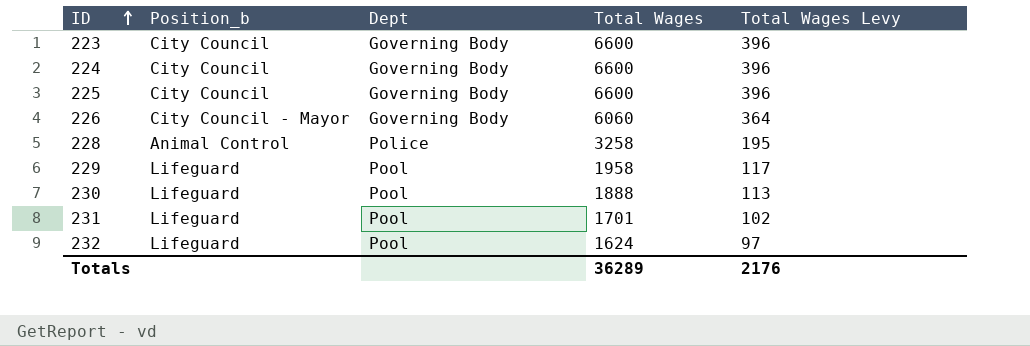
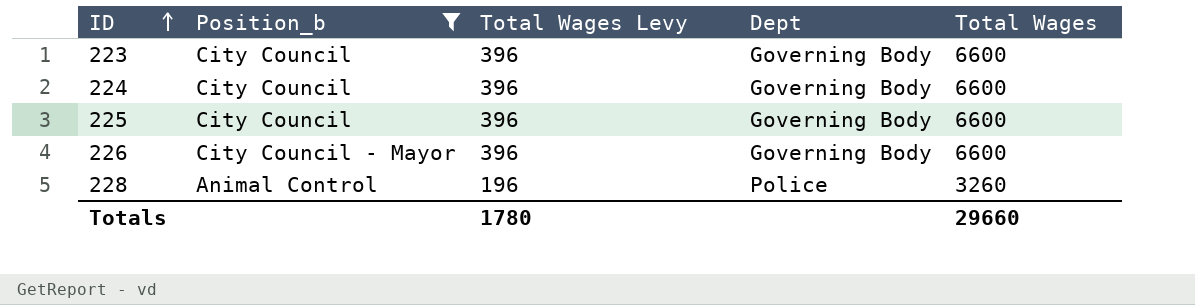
filter: none -> Position_b != Lifeguard
column Total Wages Levy | position: 5 -> 3
226 | Total Wages Levy: 364 -> 396
226 | Total Wages: 6060 -> 6600
228 | Total Wages Levy: 195 -> 196
228 | Total Wages: 3258 -> 3260
Totals | Total Wages Levy: 2176 -> 1780
Totals | Total Wages: 36289 -> 29660

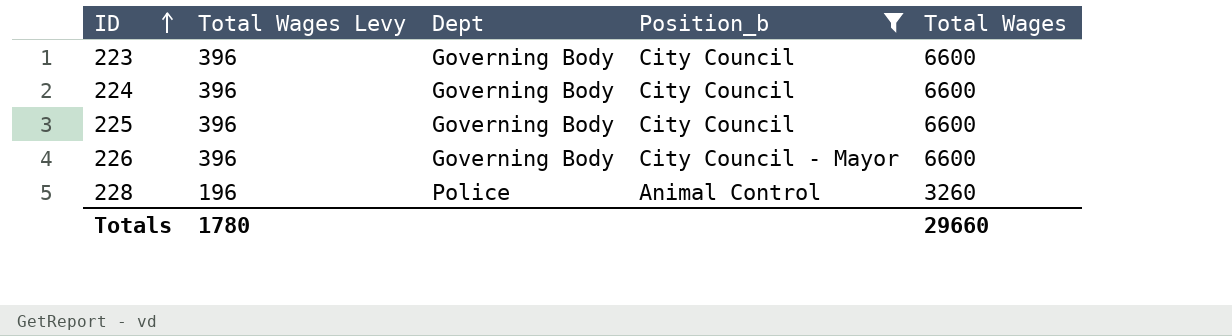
column Position_b | position: 2 -> 4

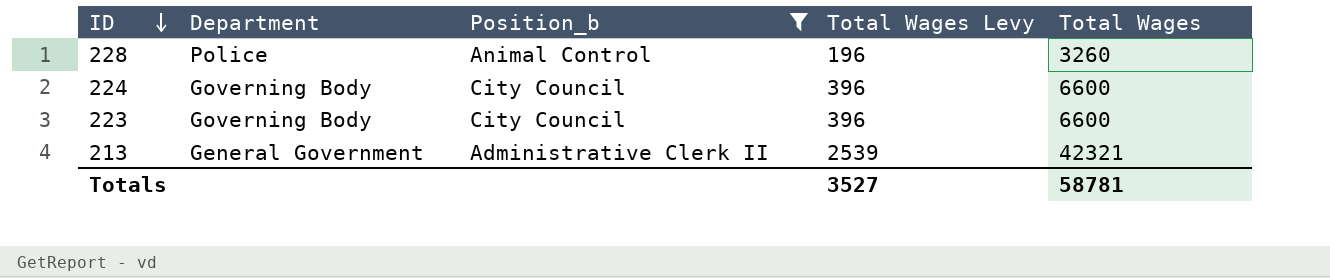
row order: ID ascending -> ID descending
column name: Dept -> Department
column Total Wages Levy | position: 2 -> 4
row 225: 396 | Governing Body | City Council | 6600 -> none
row 226: 396 | Governing Body | City Council - Mayor | 6600 -> none
row 213: none -> General Government | Administrative Clerk II | 2539 | 42321
Totals | Total Wages Levy: 1780 -> 3527
Totals | Total Wages: 29660 -> 58781

